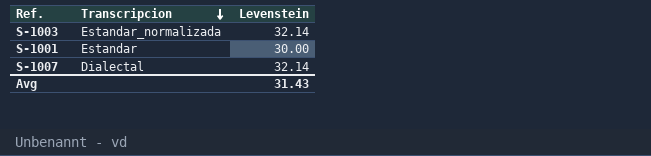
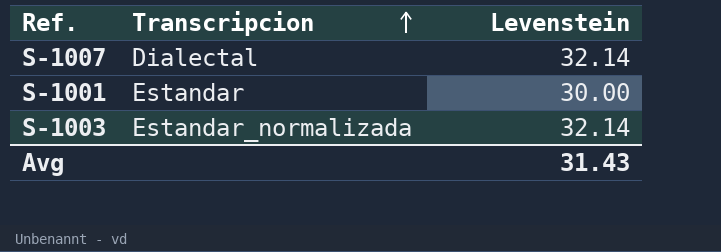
row order: Transcripcion descending -> Transcripcion ascending

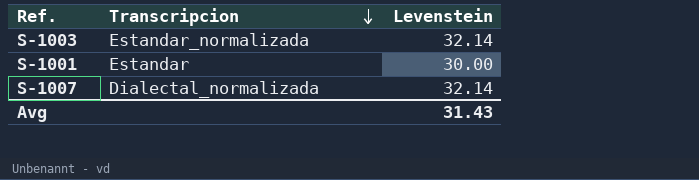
row order: Transcripcion ascending -> Transcripcion descending
S-1007 | Transcripcion: Dialectal -> Dialectal_normalizada

